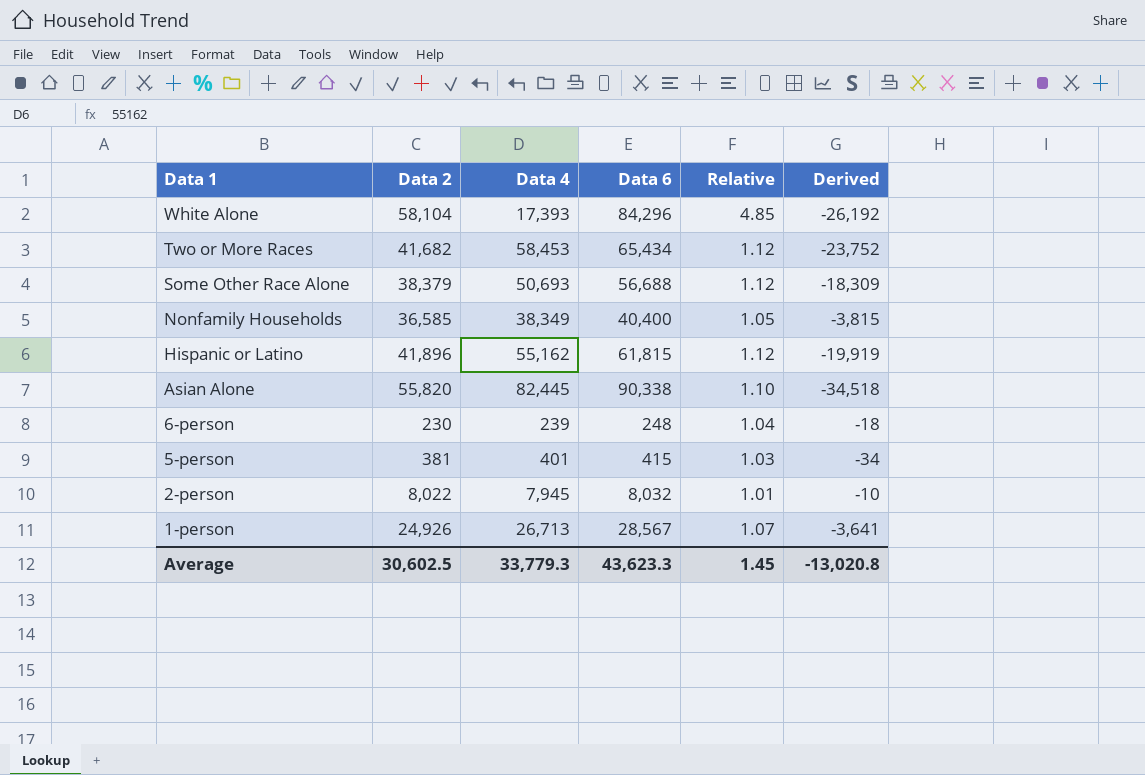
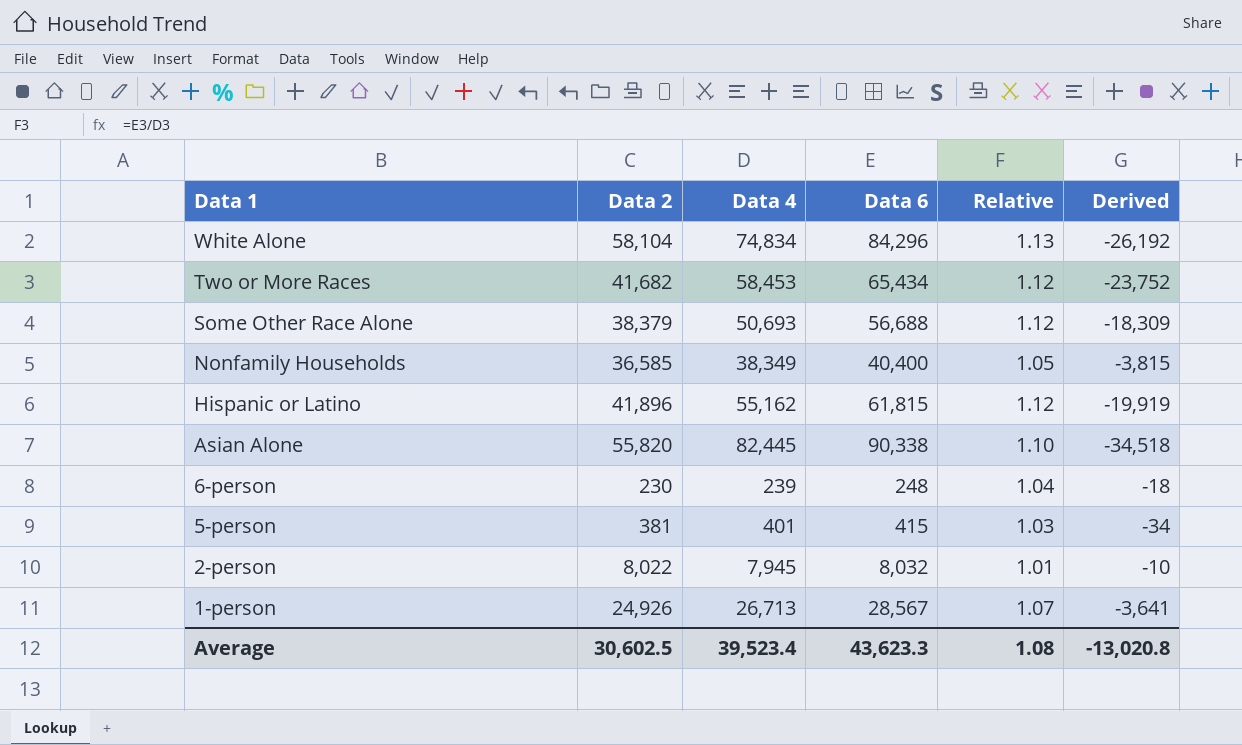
White Alone | Data 4: 17,393 -> 74,834
White Alone | Relative: 4.85 -> 1.13
Average | Data 4: 33,779.3 -> 39,523.4
Average | Relative: 1.45 -> 1.08

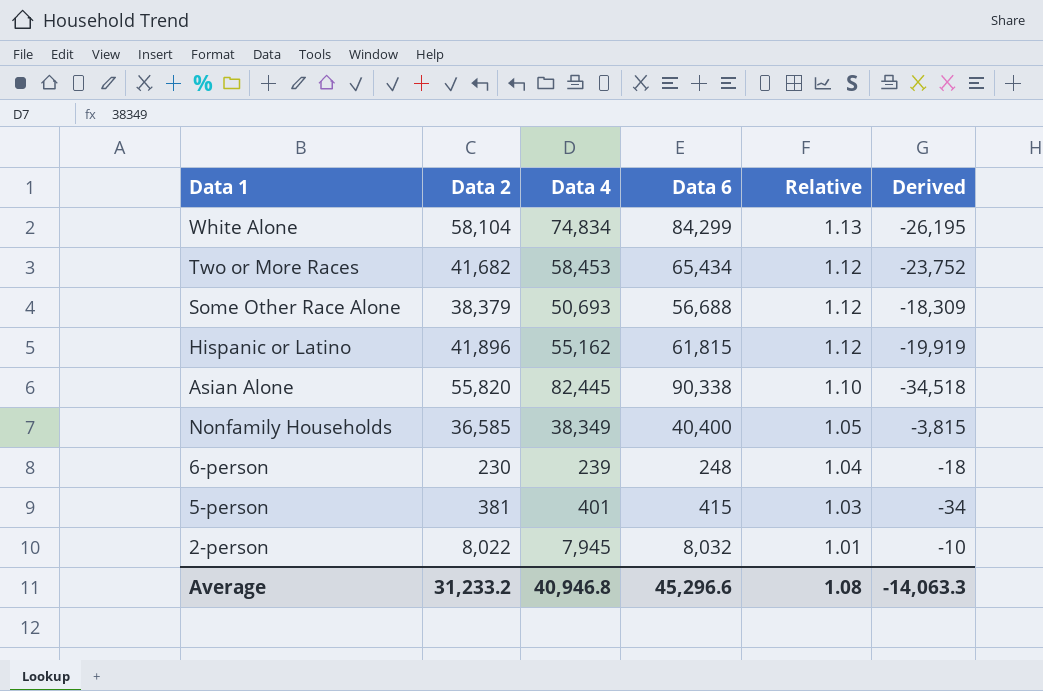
row order: Data 1 descending -> Relative descending
row 1-person: 24,926 | 26,713 | 28,567 | 1.07 | -3,641 -> none
White Alone | Data 6: 84,296 -> 84,299
White Alone | Derived: -26,192 -> -26,195
Average | Data 2: 30,602.5 -> 31,233.2
Average | Data 4: 39,523.4 -> 40,946.8
Average | Data 6: 43,623.3 -> 45,296.6
Average | Derived: -13,020.8 -> -14,063.3

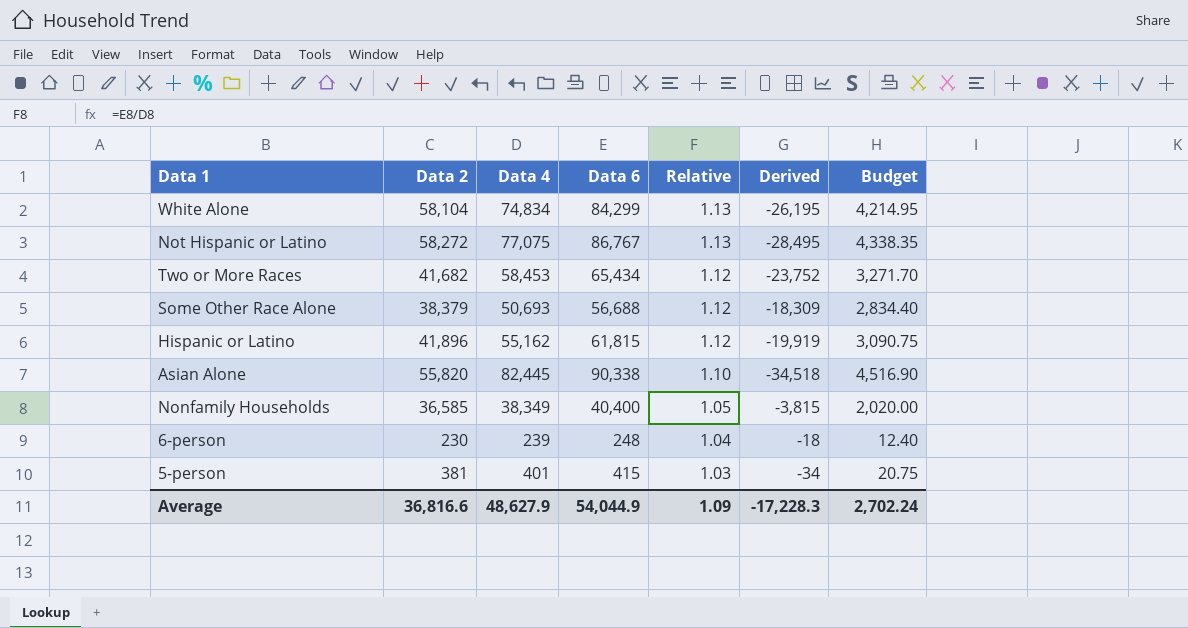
column Budget | formula: none -> [Data 6] * 0.05
row 2-person: 8,022 | 7,945 | 8,032 | 1.01 | -10 -> none
row Not Hispanic or Latino: none -> 58,272 | 77,075 | 86,767 | 1.13 | -28,495 | 4,338.35
Average | Data 2: 31,233.2 -> 36,816.6
Average | Data 4: 40,946.8 -> 48,627.9
Average | Data 6: 45,296.6 -> 54,044.9
Average | Relative: 1.08 -> 1.09
Average | Derived: -14,063.3 -> -17,228.3

